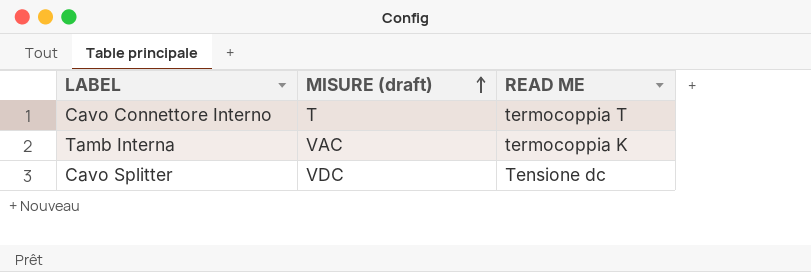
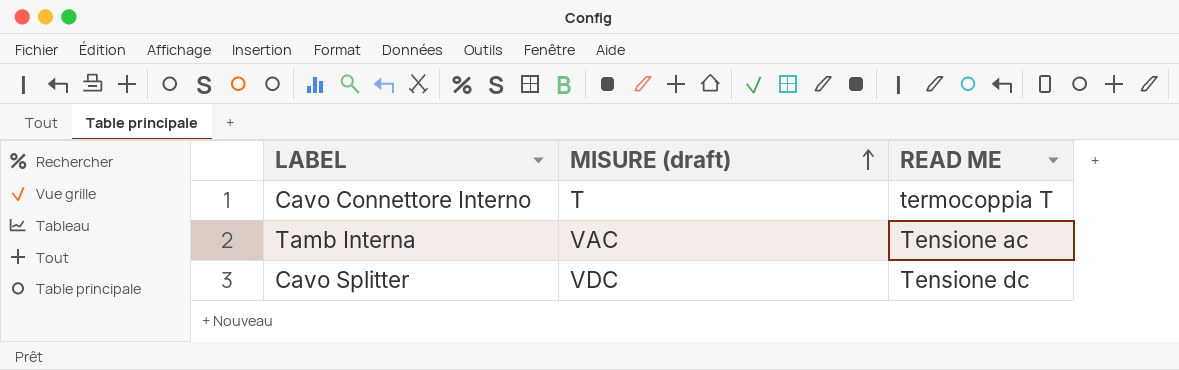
Tamb Interna | READ ME: termocoppia K -> Tensione ac

